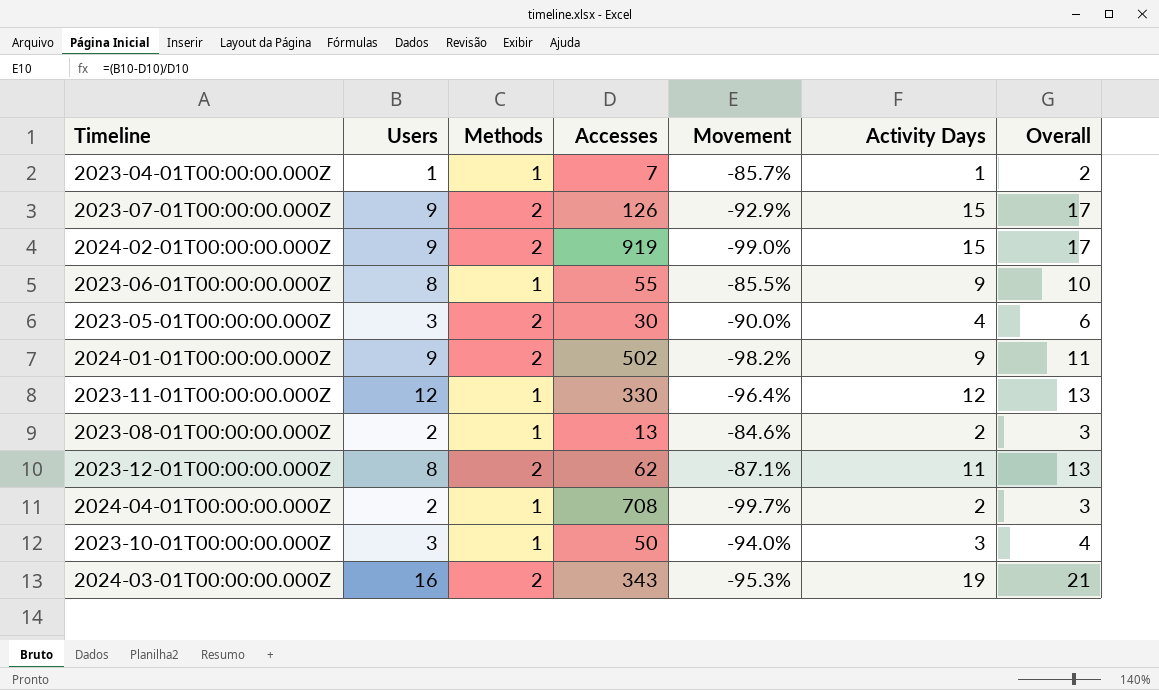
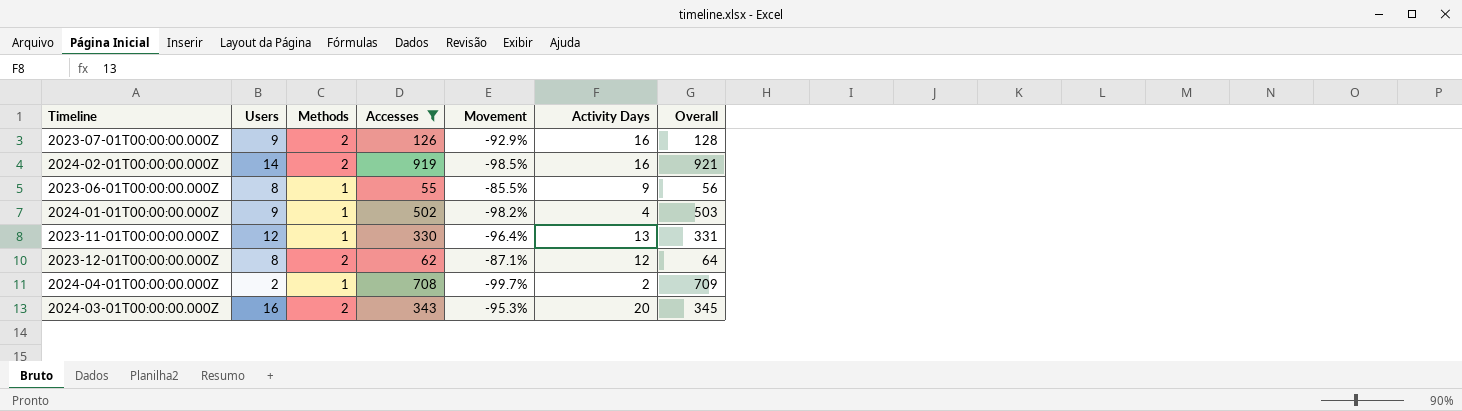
filter: none -> Accesses >= 55
column Overall | formula: [Methods] + [Activity Days] -> [Methods] + [Accesses]
2023-07-01T00:00:00.000Z | Activity Days: 15 -> 16
2024-02-01T00:00:00.000Z | Users: 9 -> 14
2024-02-01T00:00:00.000Z | Movement: -99.0% -> -98.5%
2024-02-01T00:00:00.000Z | Activity Days: 15 -> 16
2024-01-01T00:00:00.000Z | Methods: 2 -> 1
2024-01-01T00:00:00.000Z | Activity Days: 9 -> 4
2023-11-01T00:00:00.000Z | Activity Days: 12 -> 13
2023-12-01T00:00:00.000Z | Activity Days: 11 -> 12
2024-03-01T00:00:00.000Z | Activity Days: 19 -> 20

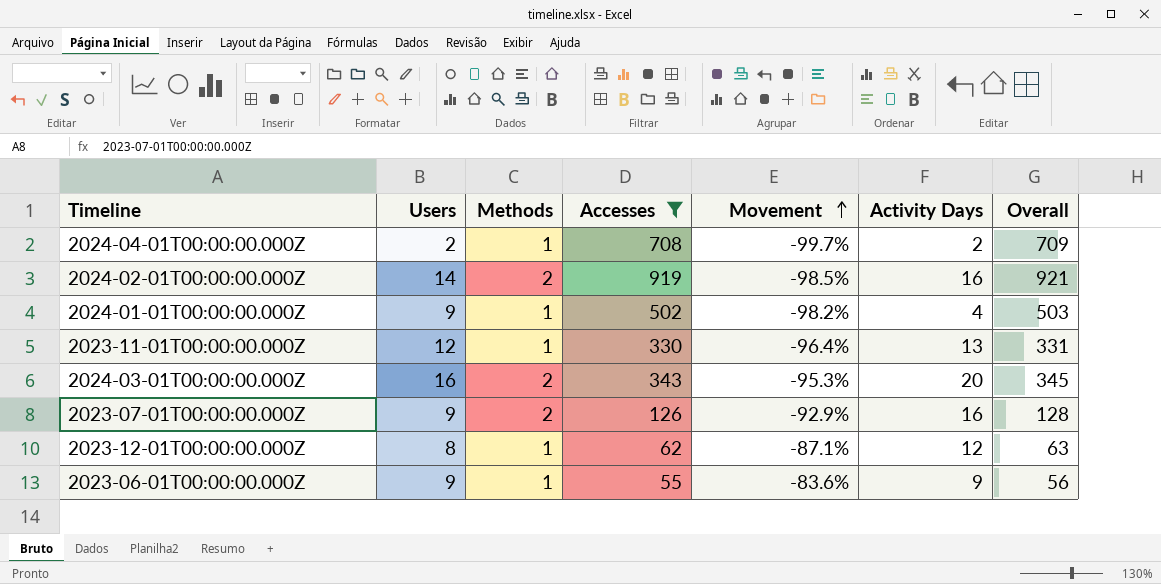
row order: none -> Movement ascending
2023-12-01T00:00:00.000Z | Methods: 2 -> 1
2023-12-01T00:00:00.000Z | Overall: 64 -> 63
2023-06-01T00:00:00.000Z | Users: 8 -> 9
2023-06-01T00:00:00.000Z | Movement: -85.5% -> -83.6%

